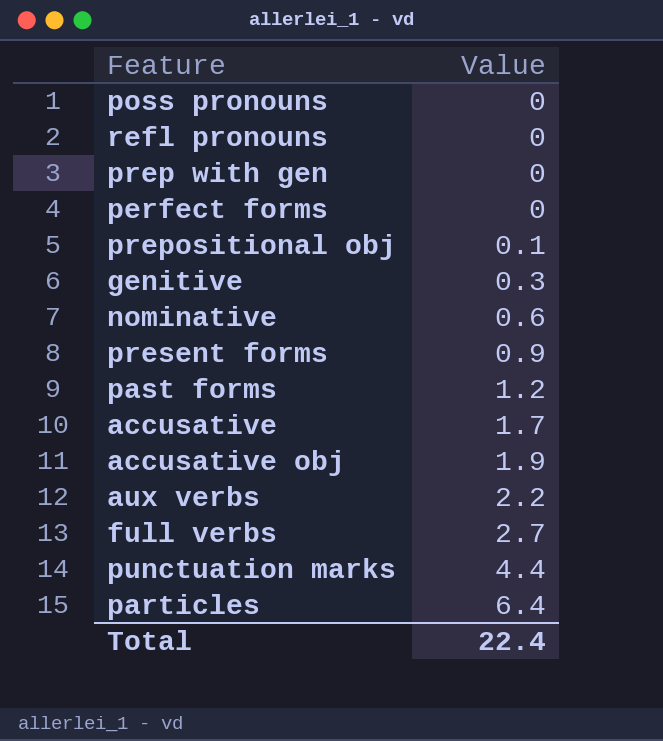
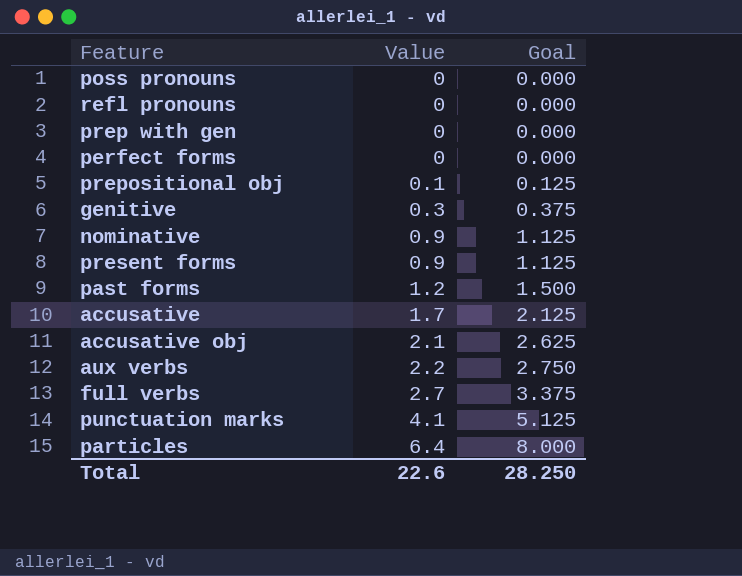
column Goal | formula: none -> [Value] * 1.25
nominative | Value: 0.6 -> 0.9
accusative obj | Value: 1.9 -> 2.1
punctuation marks | Value: 4.4 -> 4.1
Total | Value: 22.4 -> 22.6

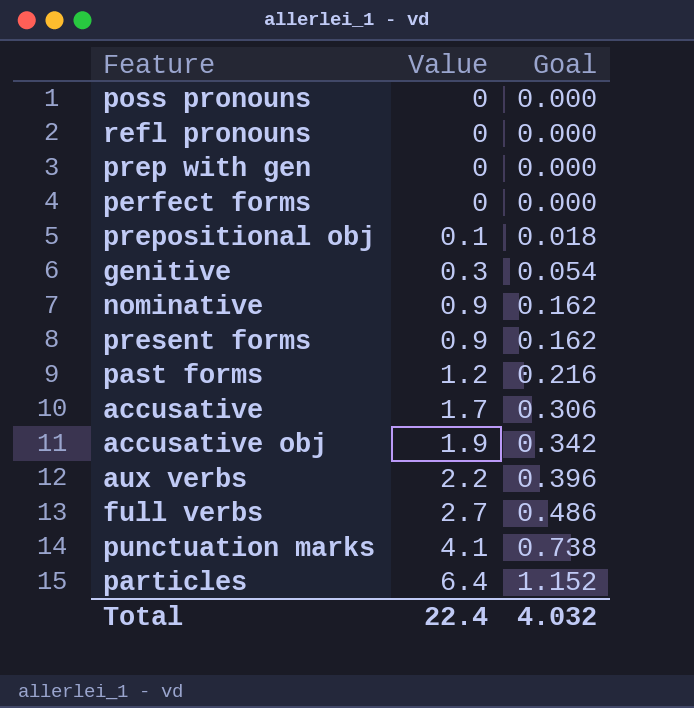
column Goal | formula: [Value] * 1.25 -> [Value] * 0.18
accusative obj | Value: 2.1 -> 1.9
Total | Value: 22.6 -> 22.4
Total | Goal: 28.250 -> 4.032

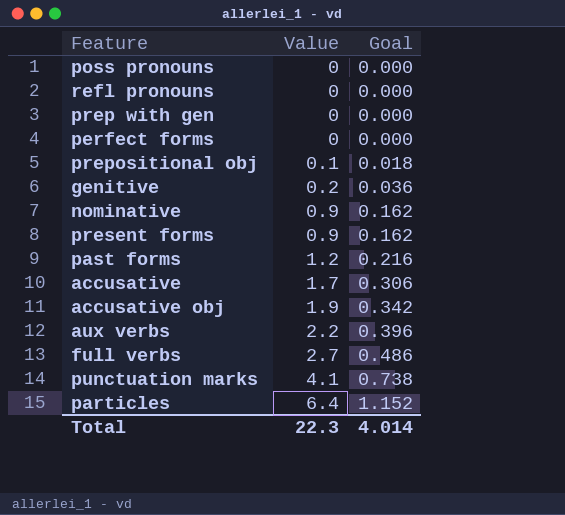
genitive | Value: 0.3 -> 0.2
genitive | Goal: 0.054 -> 0.036
Total | Value: 22.4 -> 22.3
Total | Goal: 4.032 -> 4.014

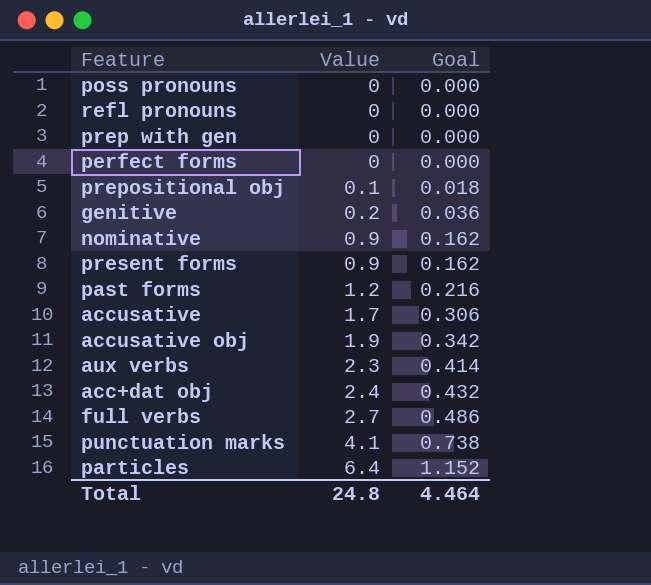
aux verbs | Value: 2.2 -> 2.3
aux verbs | Goal: 0.396 -> 0.414
row acc+dat obj: none -> 2.4 | 0.432
Total | Value: 22.3 -> 24.8
Total | Goal: 4.014 -> 4.464

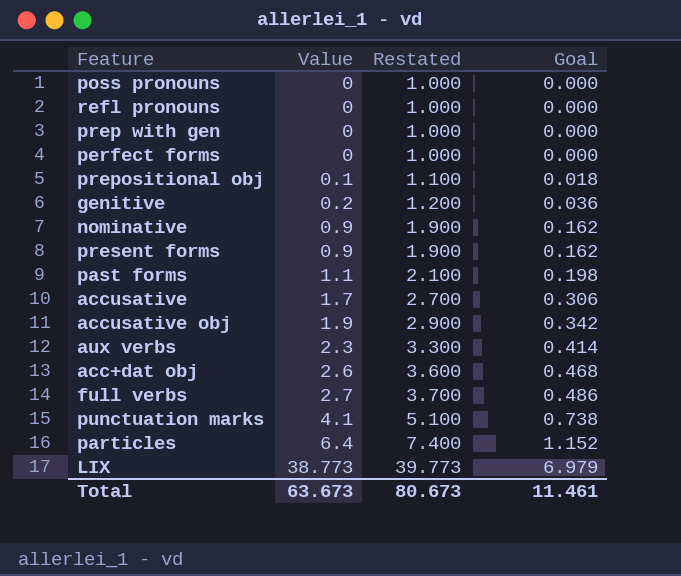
column Restated | formula: none -> [Value] + 1
past forms | Value: 1.2 -> 1.1
past forms | Goal: 0.216 -> 0.198
acc+dat obj | Value: 2.4 -> 2.6
acc+dat obj | Goal: 0.432 -> 0.468
row LIX: none -> 38.773 | 39.773 | 6.979
Total | Value: 24.8 -> 63.673
Total | Goal: 4.464 -> 11.461

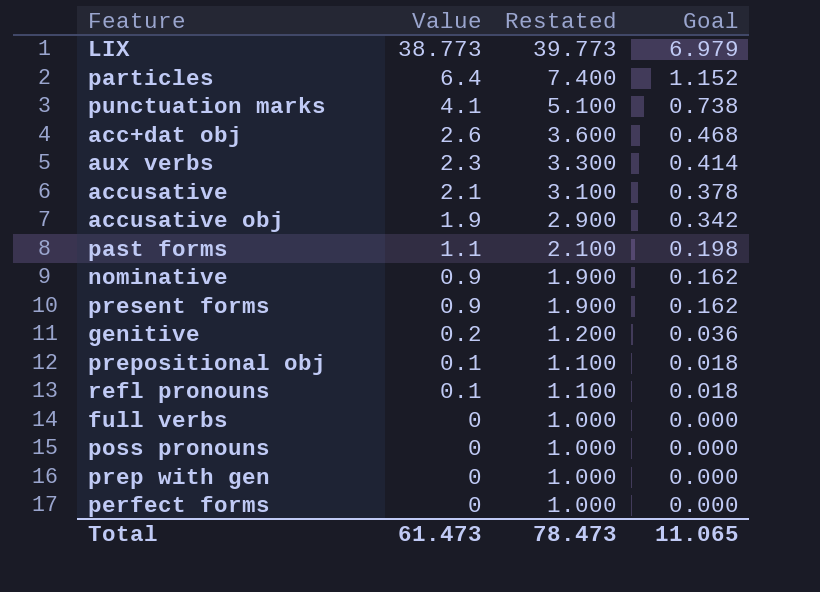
row order: Value ascending -> Value descending
accusative | Value: 1.7 -> 2.1
accusative | Restated: 2.700 -> 3.100
accusative | Goal: 0.306 -> 0.378
refl pronouns | Value: 0 -> 0.1
refl pronouns | Restated: 1.000 -> 1.100
refl pronouns | Goal: 0.000 -> 0.018
full verbs | Value: 2.7 -> 0
full verbs | Restated: 3.700 -> 1.000
full verbs | Goal: 0.486 -> 0.000
Total | Value: 63.673 -> 61.473
Total | Restated: 80.673 -> 78.473
Total | Goal: 11.461 -> 11.065

